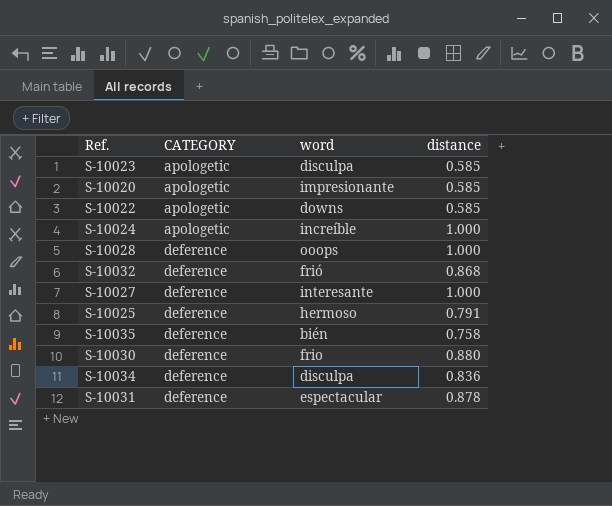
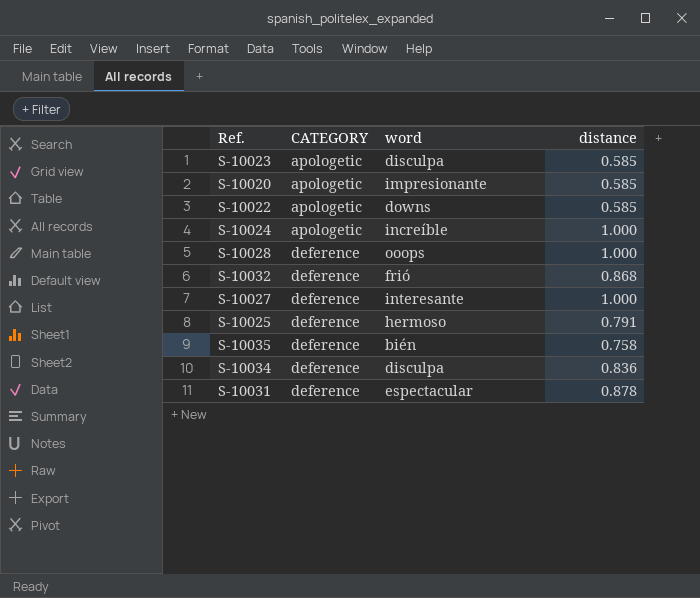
row S-10030: deference | frio | 0.880 -> none

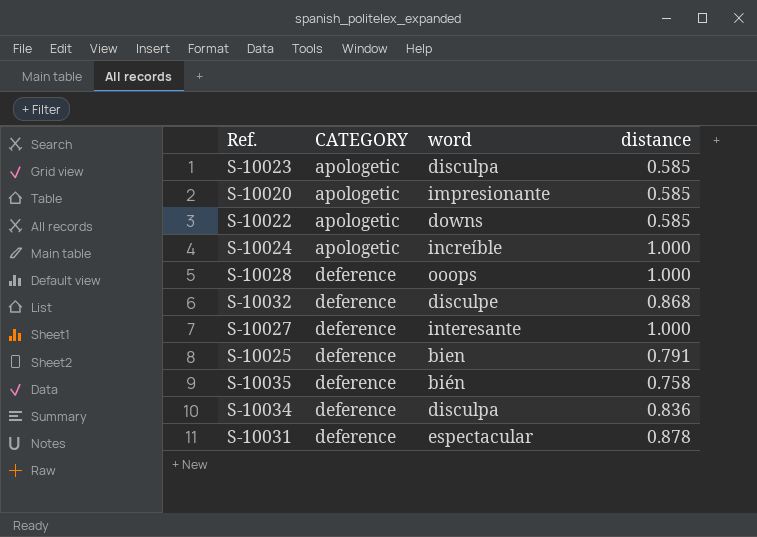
S-10032 | word: frió -> disculpe
S-10025 | word: hermoso -> bien

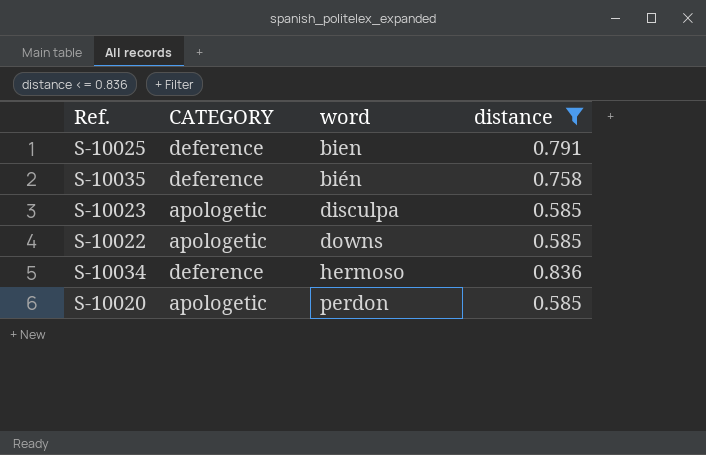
filter: none -> distance <= 0.836
row order: CATEGORY ascending -> word ascending
S-10034 | word: disculpa -> hermoso
S-10020 | word: impresionante -> perdon

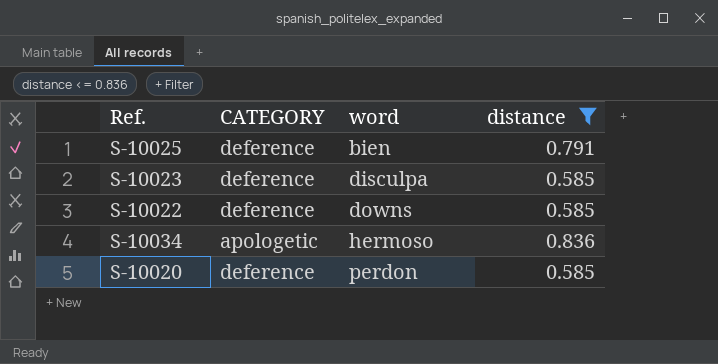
row S-10035: deference | bién | 0.758 -> none
S-10023 | CATEGORY: apologetic -> deference
S-10022 | CATEGORY: apologetic -> deference
S-10034 | CATEGORY: deference -> apologetic
S-10020 | CATEGORY: apologetic -> deference

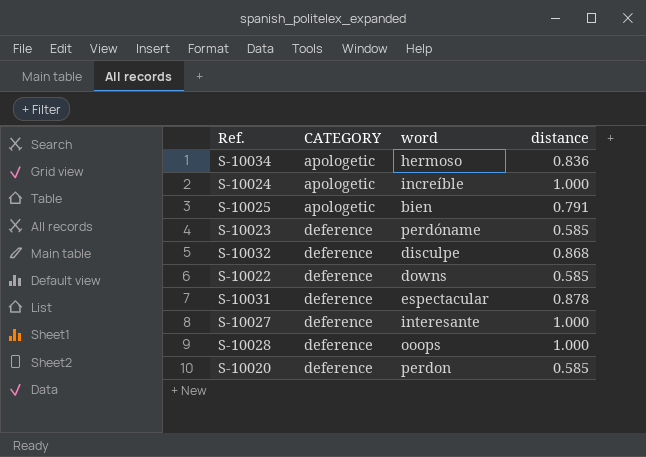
filter: distance <= 0.836 -> none
row order: word ascending -> CATEGORY ascending
S-10025 | CATEGORY: deference -> apologetic
S-10023 | word: disculpa -> perdóname

